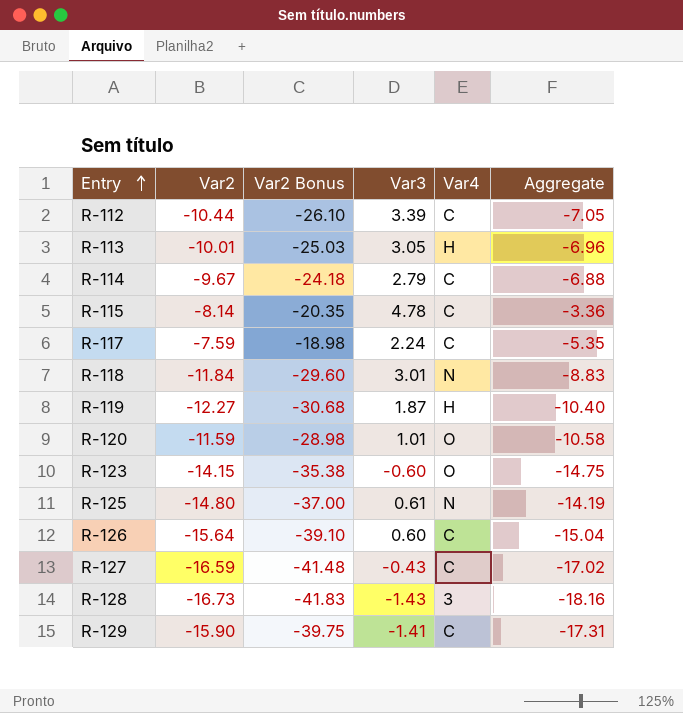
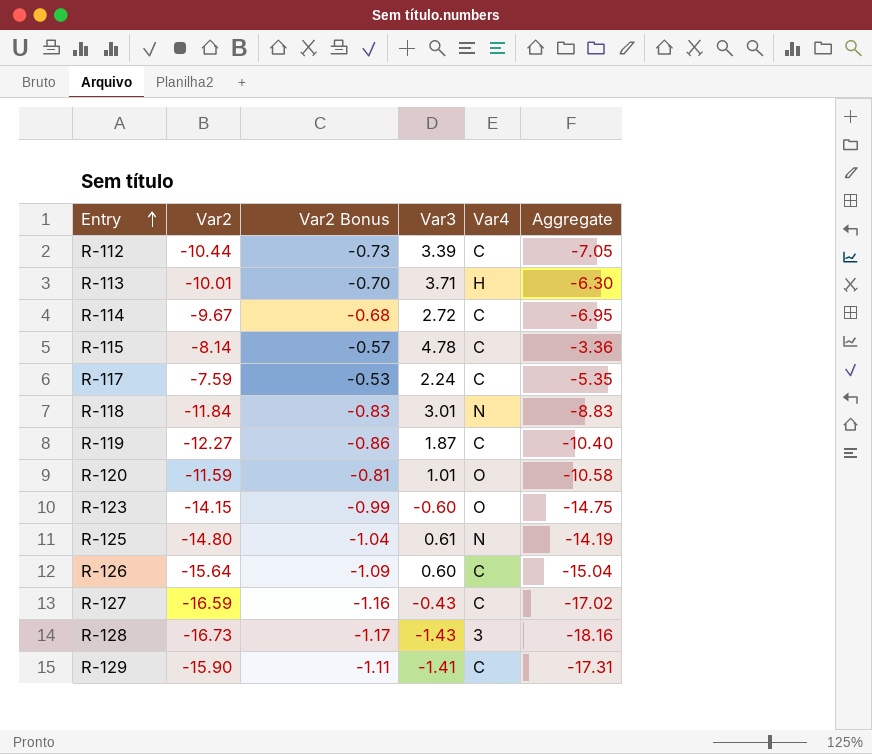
column Var2 Bonus | formula: [Var2] * 2.5 -> [Var2] * 0.07
R-113 | Var3: 3.05 -> 3.71
R-113 | Aggregate: -6.96 -> -6.30
R-114 | Var3: 2.79 -> 2.72
R-114 | Aggregate: -6.88 -> -6.95
R-119 | Var4: H -> C

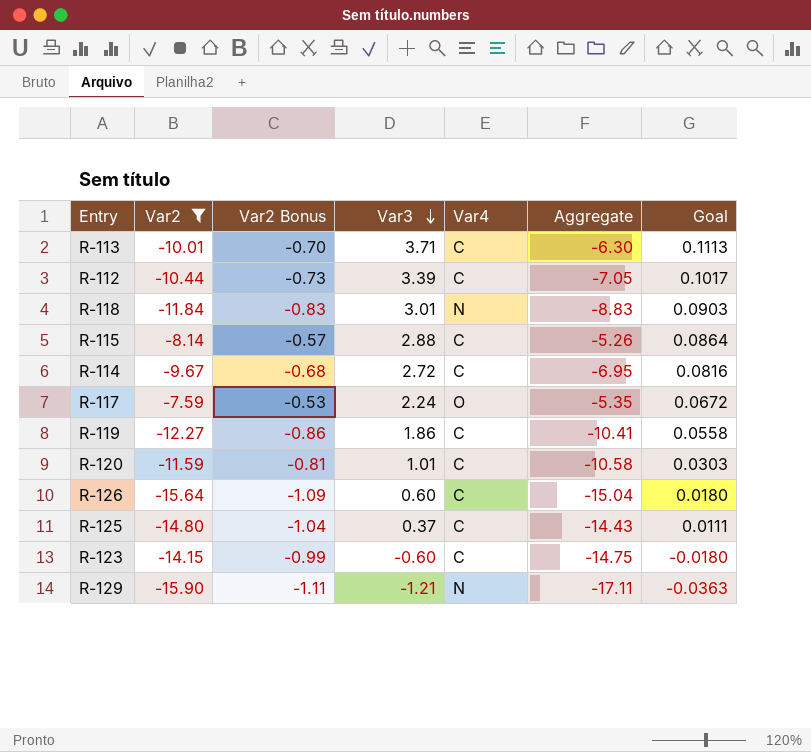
filter: none -> Var2 >= -15.90
row order: Entry ascending -> Var3 descending
column Goal | formula: none -> [Var3] * 0.03
R-113 | Var4: H -> C
R-115 | Var3: 4.78 -> 2.88
R-115 | Aggregate: -3.36 -> -5.26
R-117 | Var4: C -> O
R-119 | Var3: 1.87 -> 1.86
R-119 | Aggregate: -10.40 -> -10.41
R-120 | Var4: O -> C
R-125 | Var3: 0.61 -> 0.37
R-125 | Var4: N -> C
R-125 | Aggregate: -14.19 -> -14.43
R-123 | Var4: O -> C
R-129 | Var3: -1.41 -> -1.21
R-129 | Var4: C -> N
R-129 | Aggregate: -17.31 -> -17.11

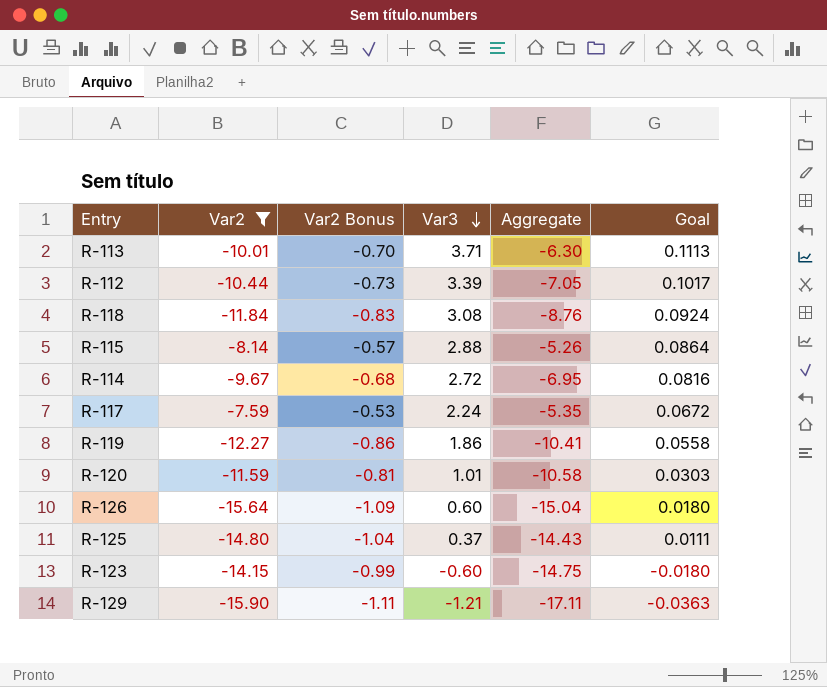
column Var4 | position: 5 -> none
R-118 | Var3: 3.01 -> 3.08
R-118 | Aggregate: -8.83 -> -8.76
R-118 | Goal: 0.0903 -> 0.0924

